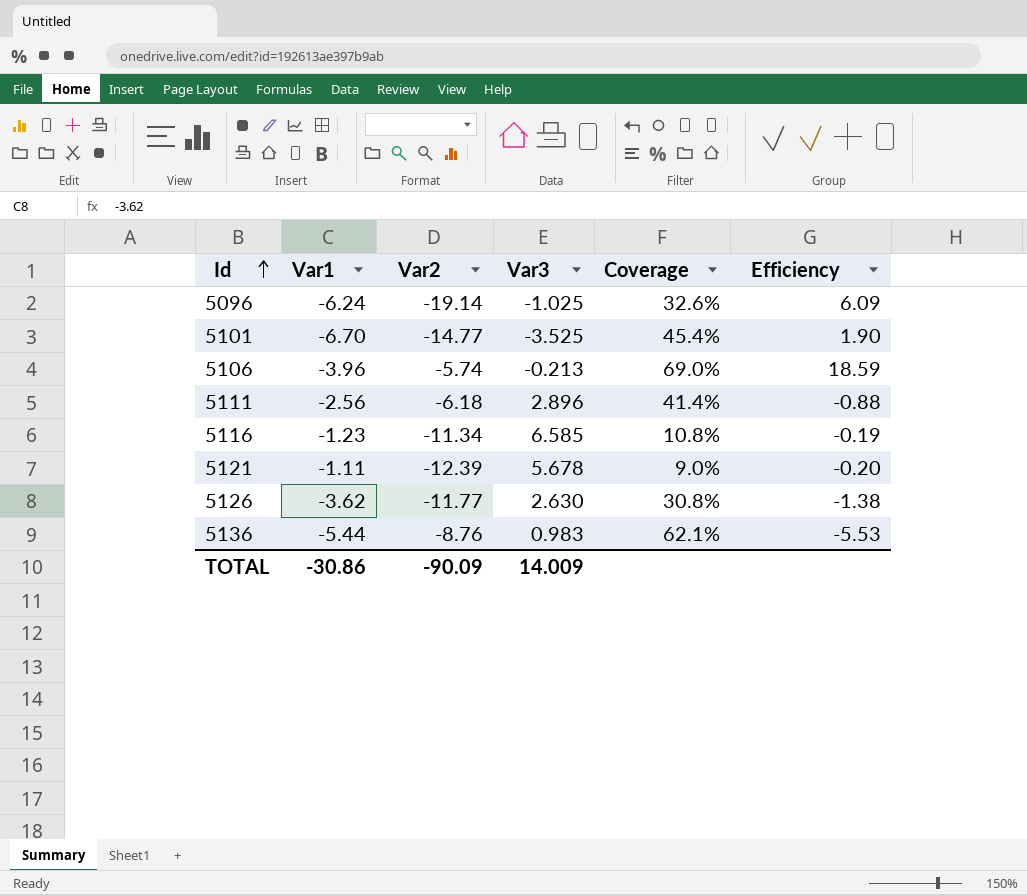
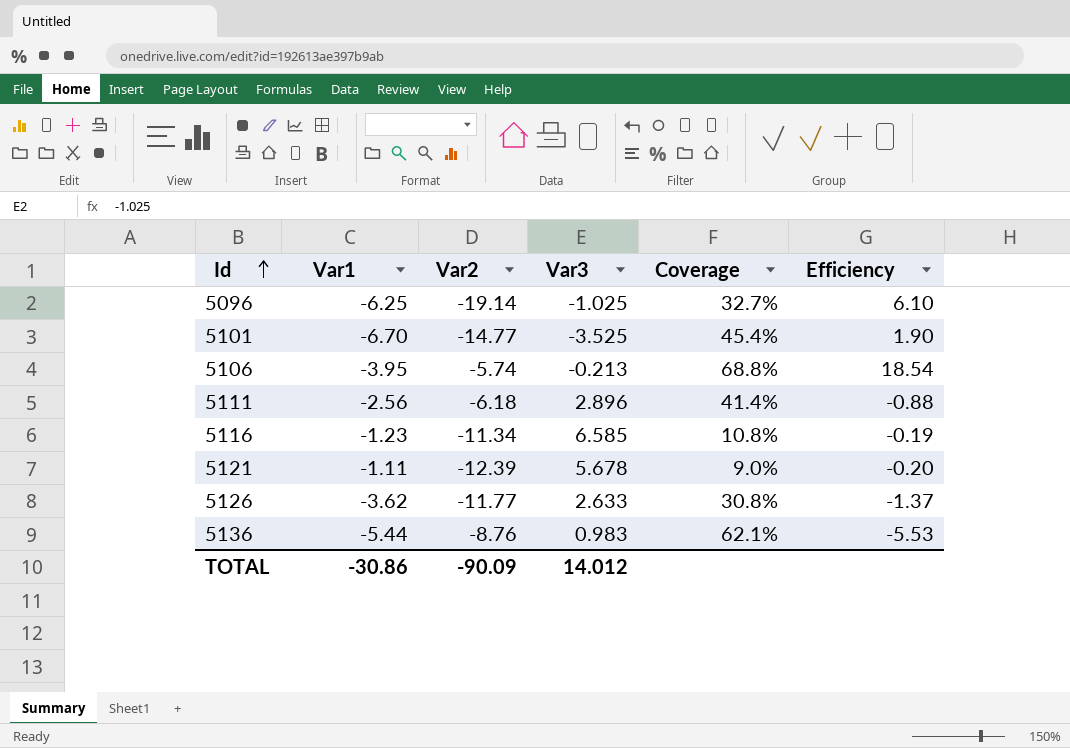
5096 | Var1: -6.24 -> -6.25
5096 | Coverage: 32.6% -> 32.7%
5096 | Efficiency: 6.09 -> 6.10
5106 | Var1: -3.96 -> -3.95
5106 | Coverage: 69.0% -> 68.8%
5106 | Efficiency: 18.59 -> 18.54
5126 | Var3: 2.630 -> 2.633
5126 | Efficiency: -1.38 -> -1.37
TOTAL | Var3: 14.009 -> 14.012

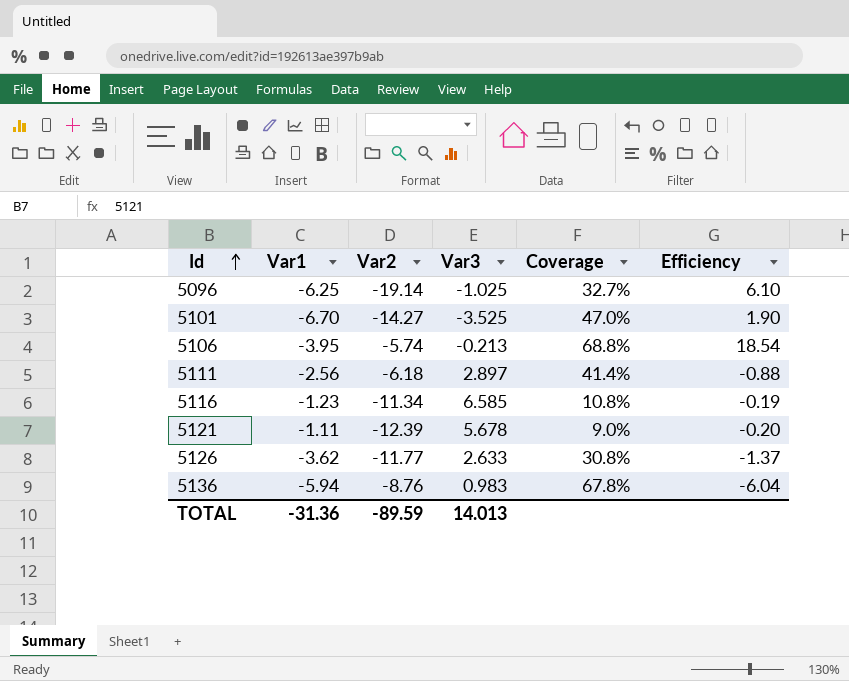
5101 | Var2: -14.77 -> -14.27
5101 | Coverage: 45.4% -> 47.0%
5111 | Var3: 2.896 -> 2.897
5136 | Var1: -5.44 -> -5.94
5136 | Coverage: 62.1% -> 67.8%
5136 | Efficiency: -5.53 -> -6.04
TOTAL | Var1: -30.86 -> -31.36
TOTAL | Var2: -90.09 -> -89.59
TOTAL | Var3: 14.012 -> 14.013

